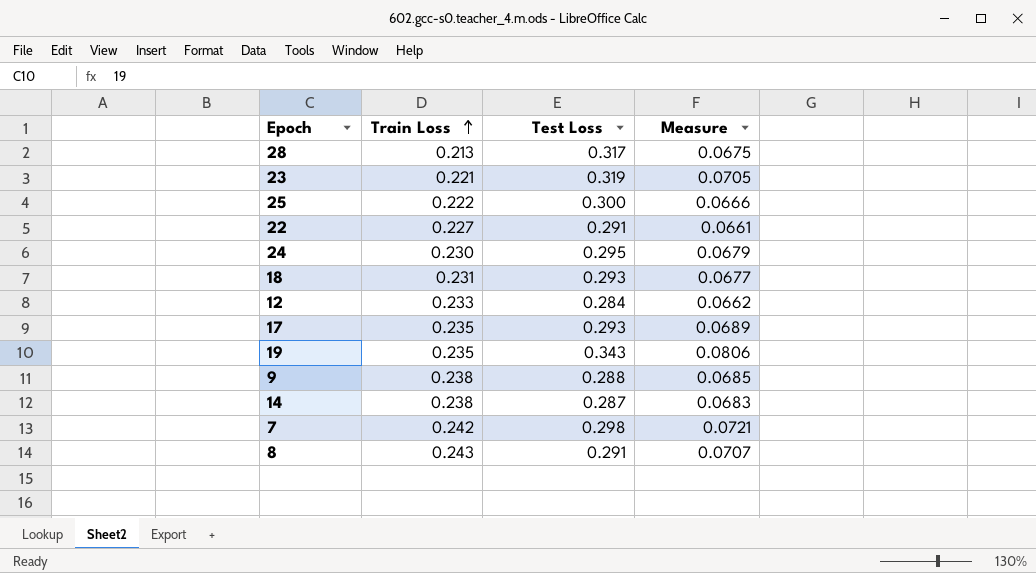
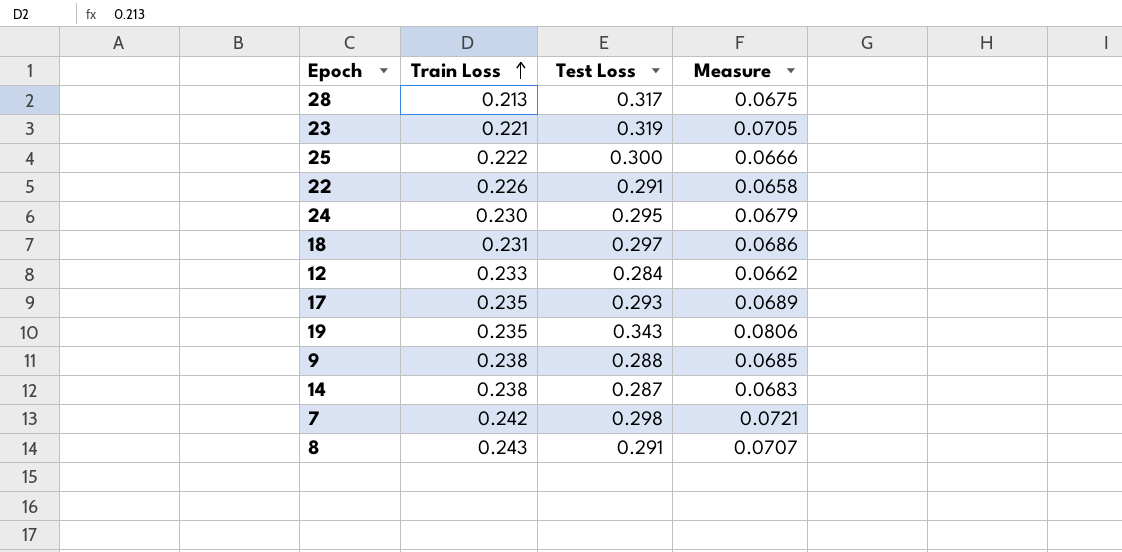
22 | Train Loss: 0.227 -> 0.226
22 | Measure: 0.0661 -> 0.0658
18 | Test Loss: 0.293 -> 0.297
18 | Measure: 0.0677 -> 0.0686

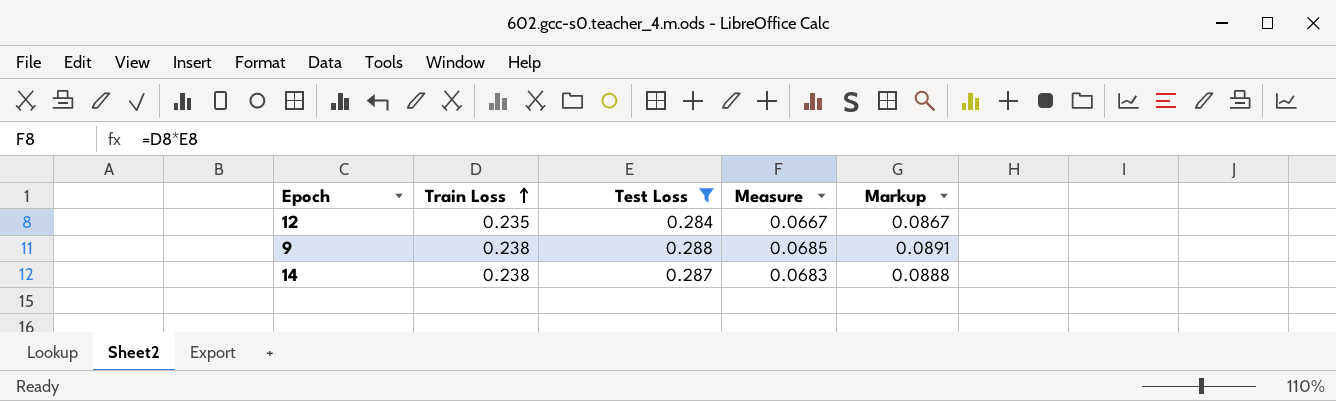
filter: none -> Test Loss <= 0.288
column Markup | formula: none -> [Measure] * 1.3
12 | Train Loss: 0.233 -> 0.235
12 | Measure: 0.0662 -> 0.0667

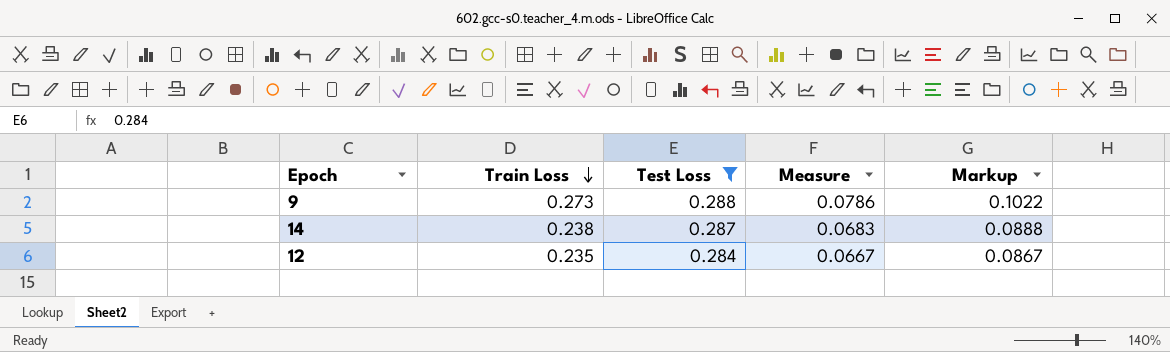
row order: Train Loss ascending -> Train Loss descending
9 | Train Loss: 0.238 -> 0.273
9 | Measure: 0.0685 -> 0.0786
9 | Markup: 0.0891 -> 0.1022

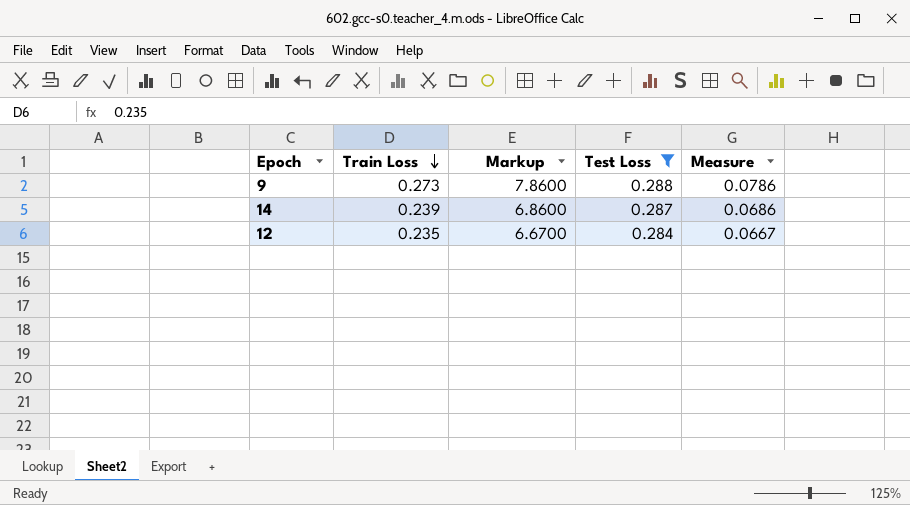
column Markup | formula: [Measure] * 1.3 -> [Measure] * 100
column Markup | position: 5 -> 3
14 | Train Loss: 0.238 -> 0.239
14 | Measure: 0.0683 -> 0.0686

